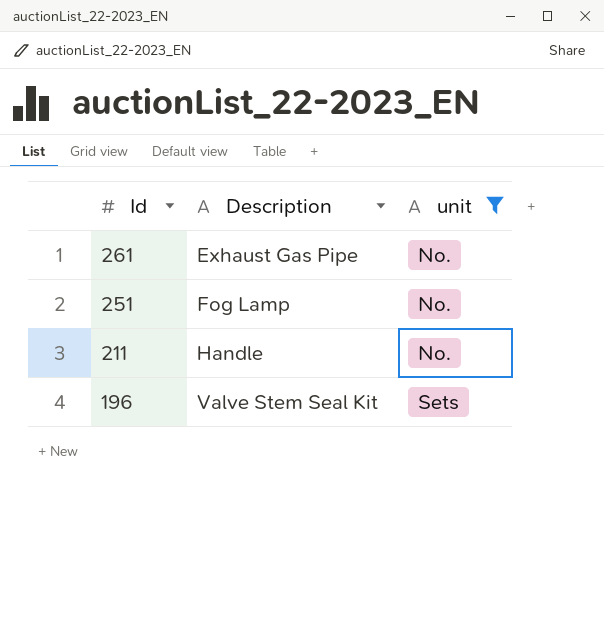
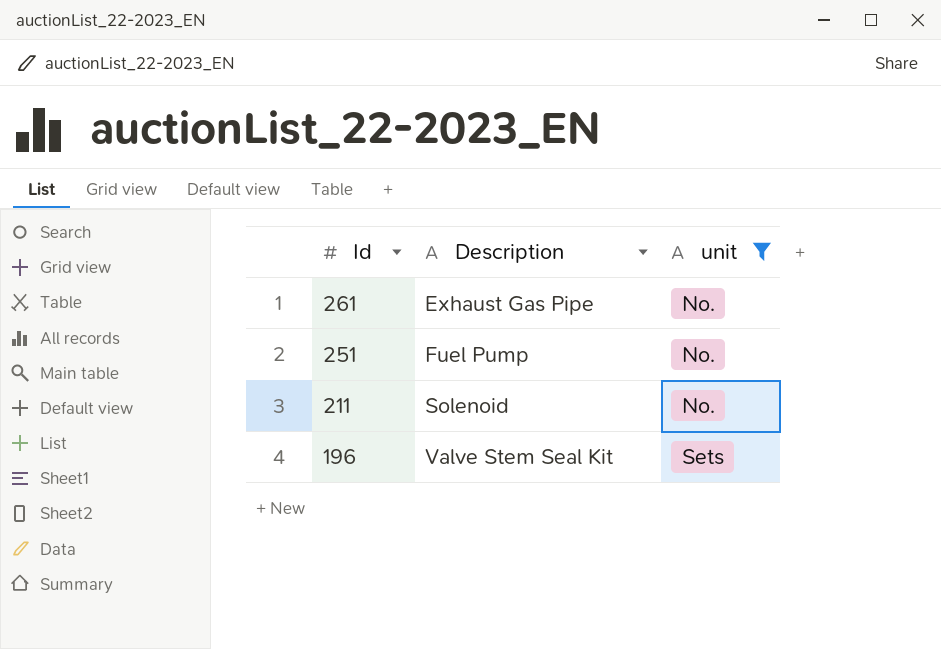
251 | Description: Fog Lamp -> Fuel Pump
211 | Description: Handle -> Solenoid

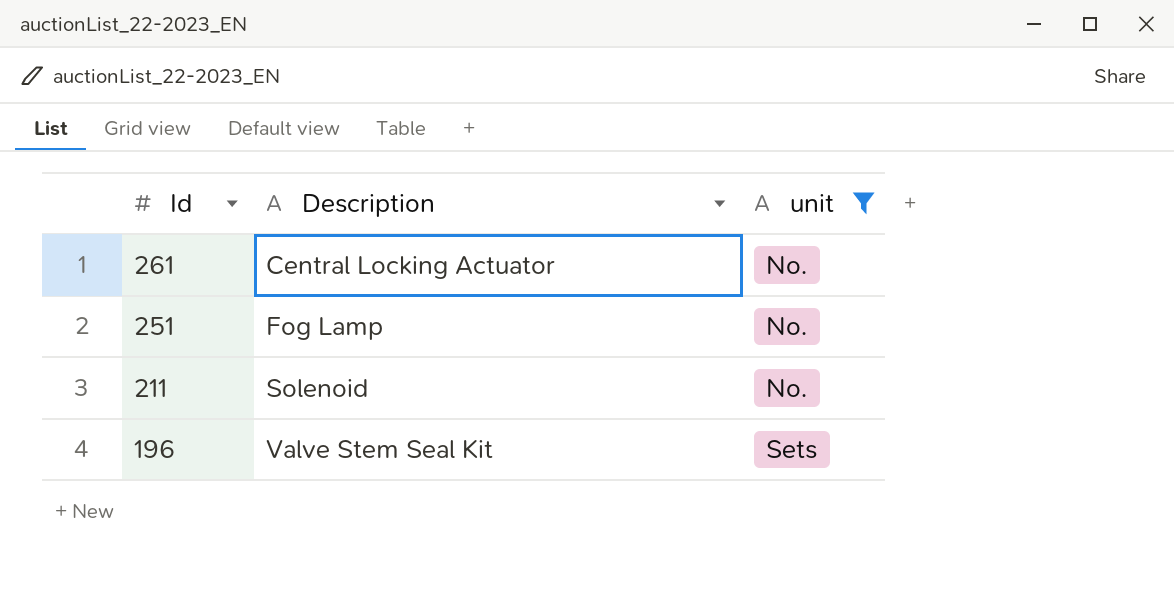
261 | Description: Exhaust Gas Pipe -> Central Locking Actuator
251 | Description: Fuel Pump -> Fog Lamp

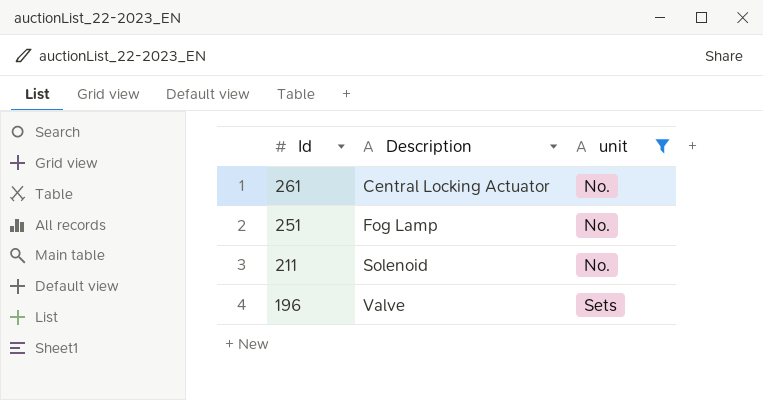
196 | Description: Valve Stem Seal Kit -> Valve

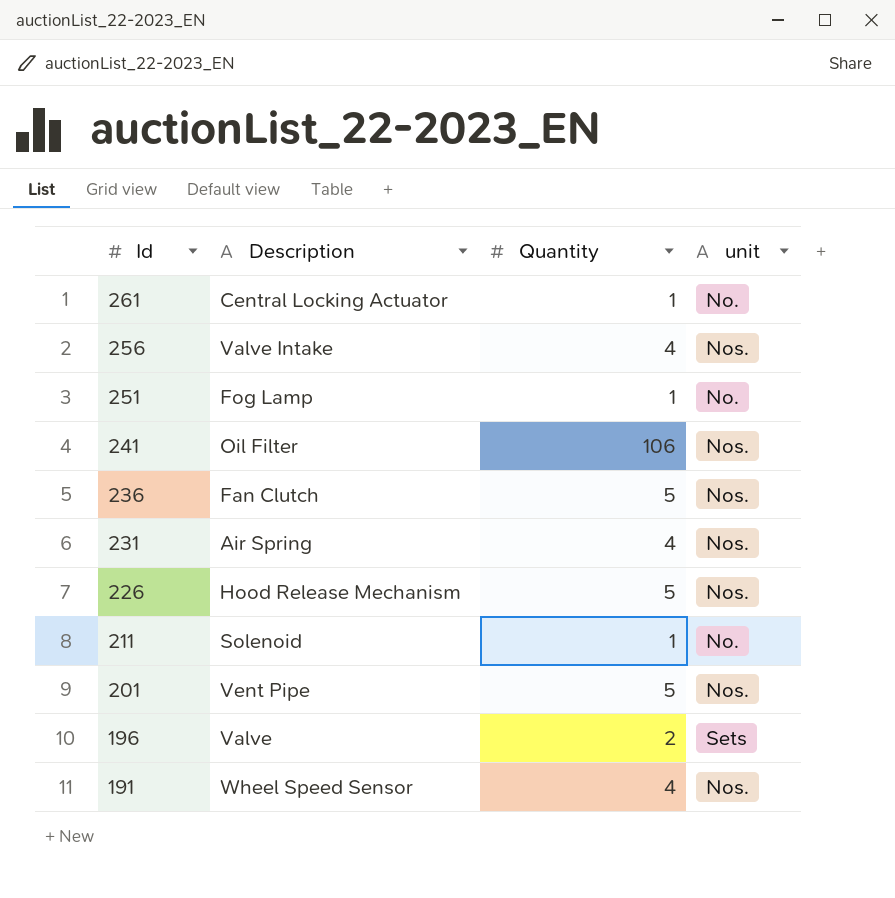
filter: unit != Nos. -> none
column Quantity | position: none -> 3

